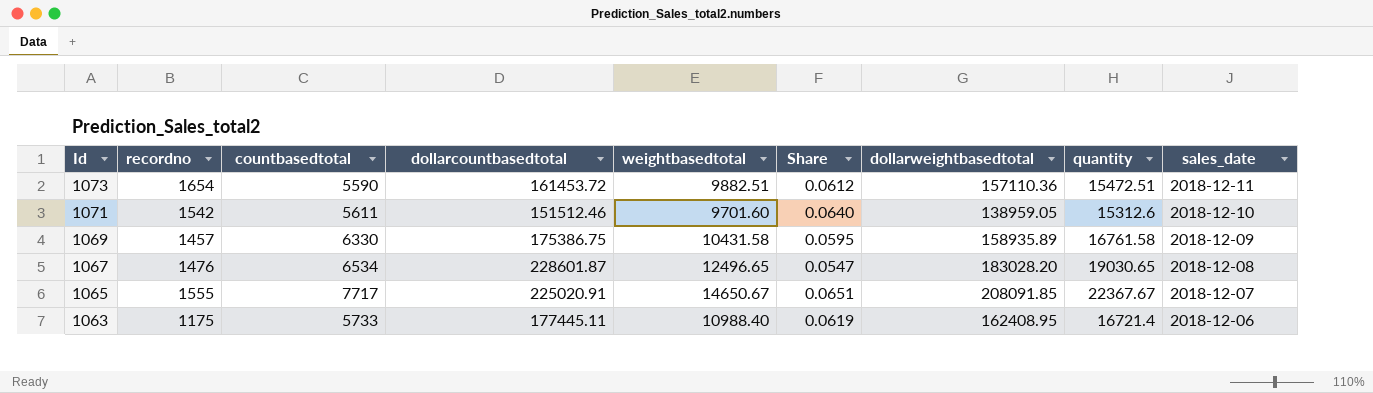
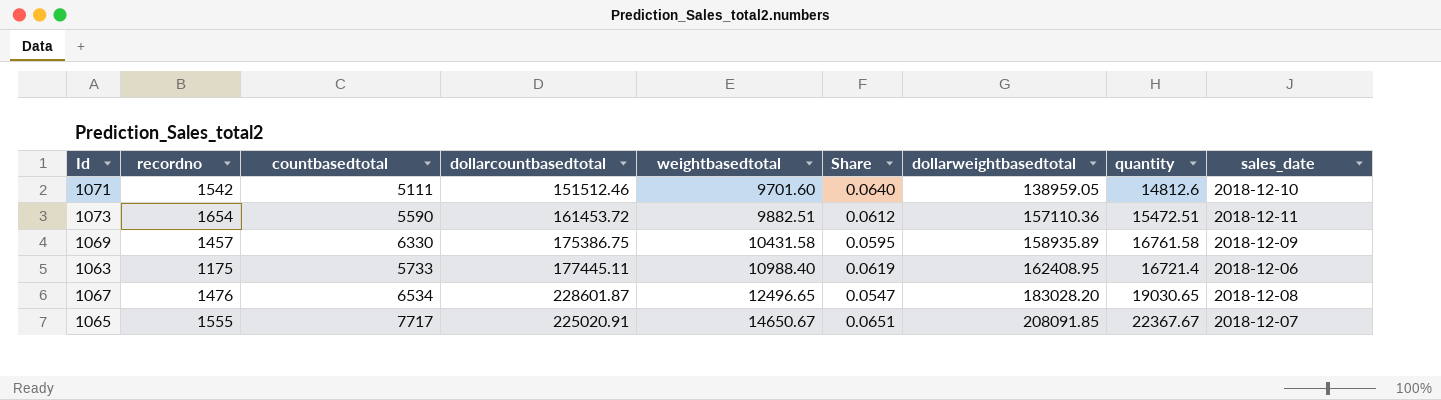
row order: Id descending -> weightbasedtotal ascending
1071 | countbasedtotal: 5611 -> 5111
1071 | quantity: 15312.6 -> 14812.6

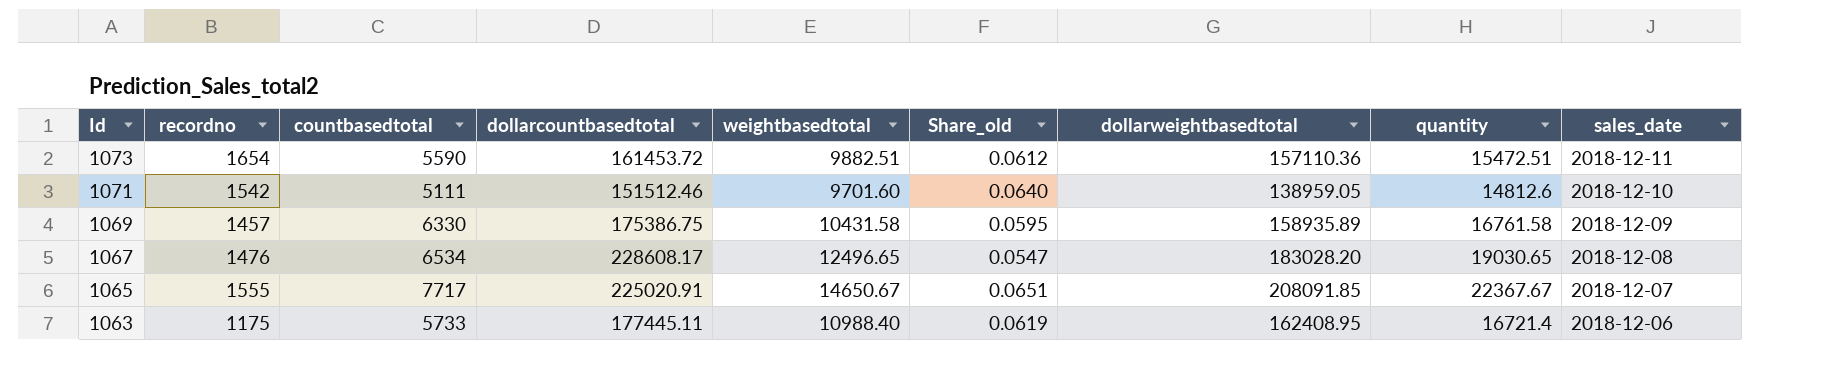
row order: weightbasedtotal ascending -> Id descending
column name: Share -> Share_old
1067 | dollarcountbasedtotal: 228601.87 -> 228608.17

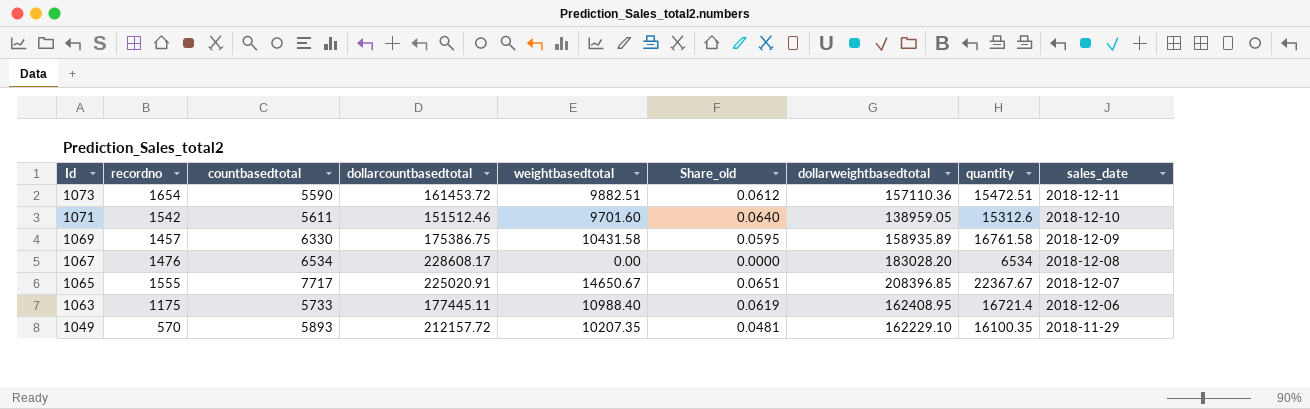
1071 | countbasedtotal: 5111 -> 5611
1071 | quantity: 14812.6 -> 15312.6
1067 | weightbasedtotal: 12496.65 -> 0.00
1067 | Share_old: 0.0547 -> 0.0000
1067 | quantity: 19030.65 -> 6534
1065 | dollarweightbasedtotal: 208091.85 -> 208396.85
row 1049: none -> 570 | 5893 | 212157.72 | 10207.35 | 0.0481 | 162229.10 | 16100.35 | 2018-11-29

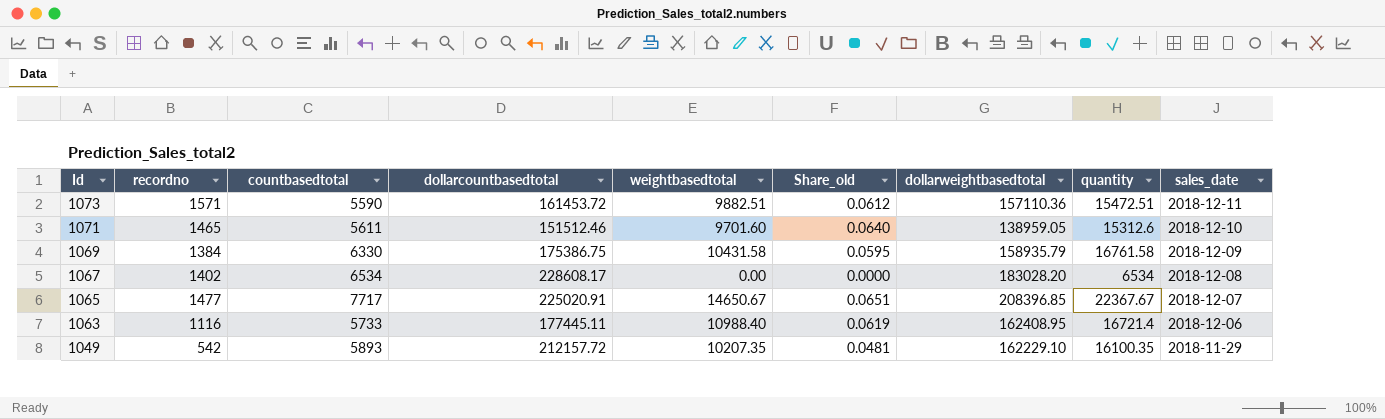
1073 | recordno: 1654 -> 1571
1071 | recordno: 1542 -> 1465
1069 | recordno: 1457 -> 1384
1069 | dollarweightbasedtotal: 158935.89 -> 158935.79
1067 | recordno: 1476 -> 1402
1065 | recordno: 1555 -> 1477
1063 | recordno: 1175 -> 1116
1049 | recordno: 570 -> 542

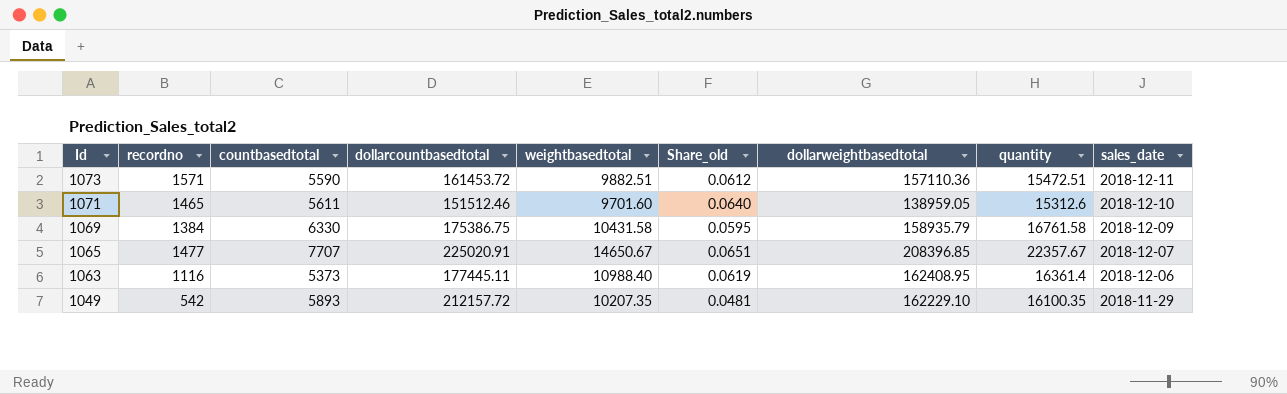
row 1067: 1402 | 6534 | 228608.17 | 0.00 | 0.0000 | 183028.20 | 6534 | 2018-12-08 -> none
1065 | countbasedtotal: 7717 -> 7707
1065 | quantity: 22367.67 -> 22357.67
1063 | countbasedtotal: 5733 -> 5373
1063 | quantity: 16721.4 -> 16361.4

